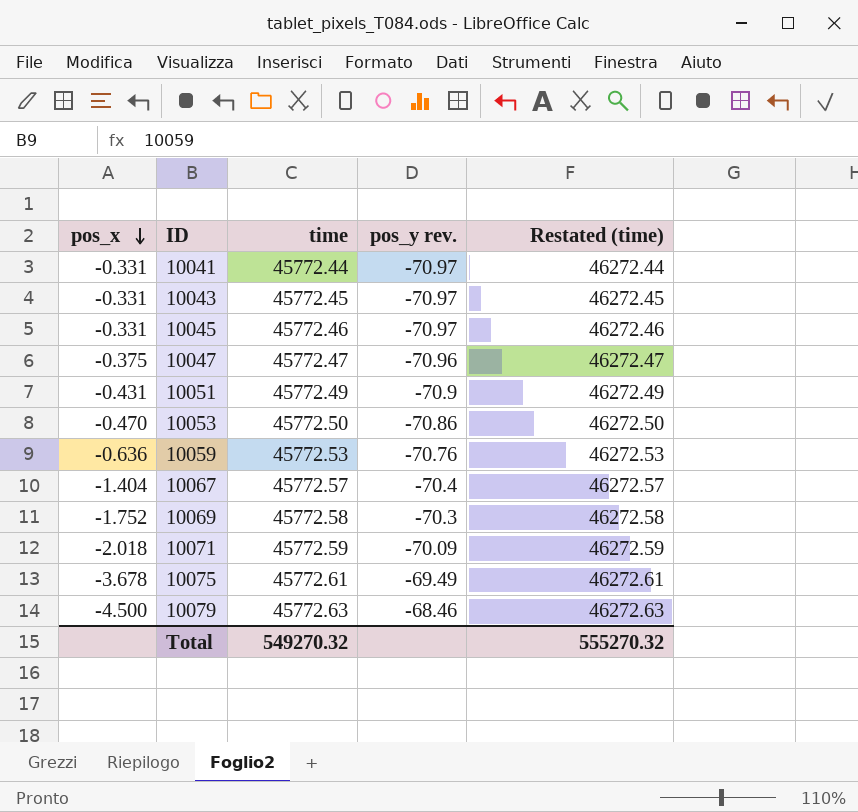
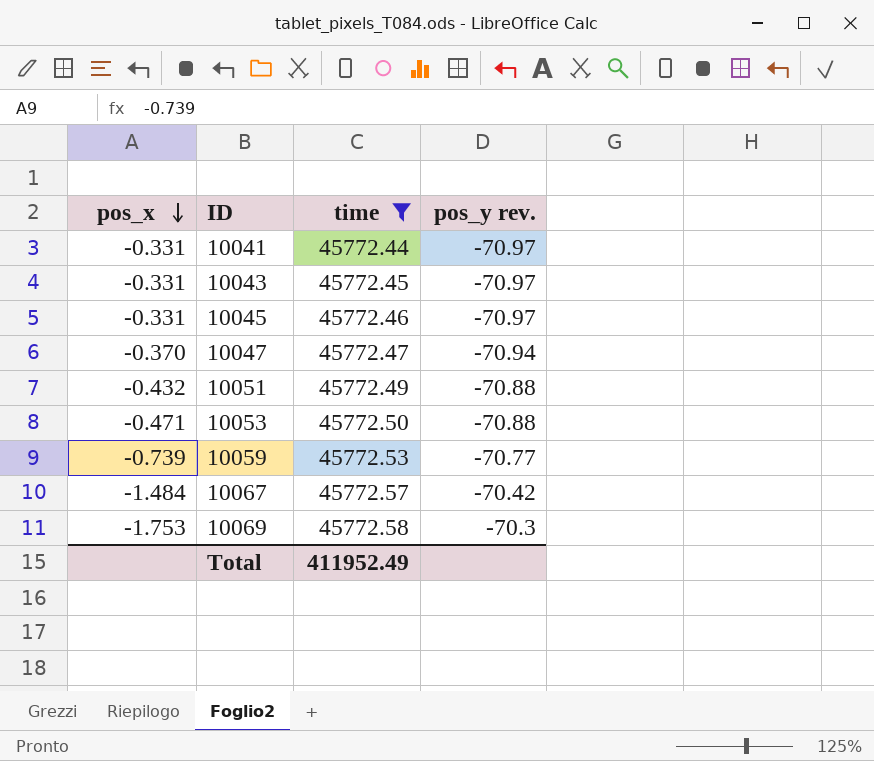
filter: none -> time <= 45772.58
column Restated (time) | formula: [time] + 500 -> none
10047 | pos_x: -0.375 -> -0.370
10047 | pos_y rev.: -70.96 -> -70.94
10051 | pos_x: -0.431 -> -0.432
10051 | pos_y rev.: -70.9 -> -70.88
10053 | pos_x: -0.470 -> -0.471
10053 | pos_y rev.: -70.86 -> -70.88
10059 | pos_x: -0.636 -> -0.739
10059 | pos_y rev.: -70.76 -> -70.77
10067 | pos_x: -1.404 -> -1.484
10067 | pos_y rev.: -70.4 -> -70.42
10069 | pos_x: -1.752 -> -1.753
Total | time: 549270.32 -> 411952.49

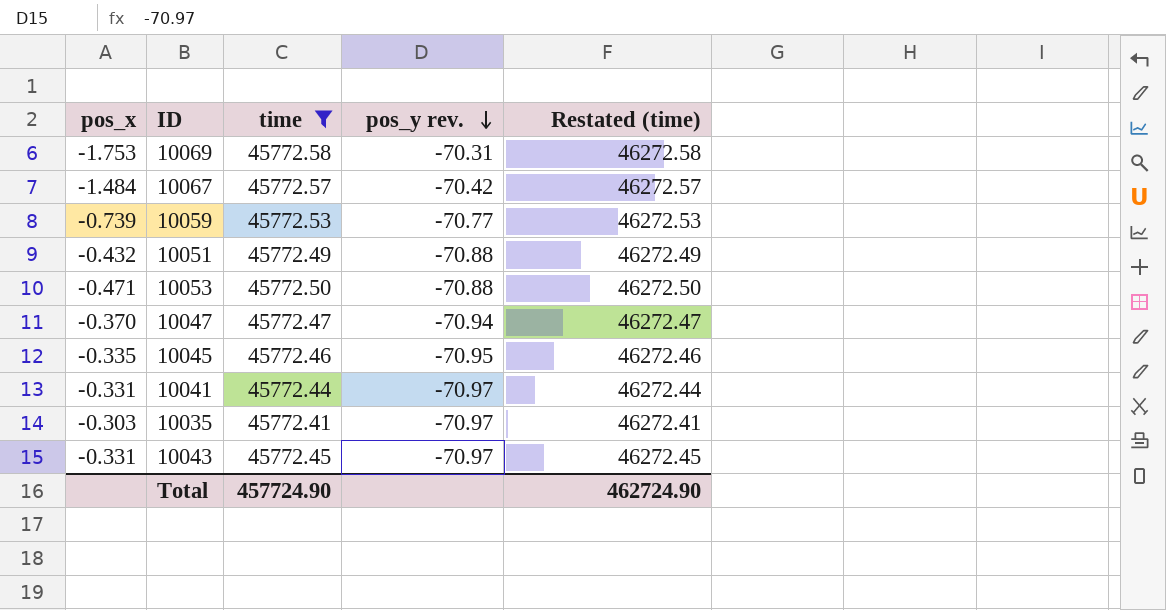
row order: pos_x descending -> pos_y rev. descending
column Restated (time) | formula: none -> [time] + 500
10069 | pos_y rev.: -70.3 -> -70.31
10045 | pos_x: -0.331 -> -0.335
10045 | pos_y rev.: -70.97 -> -70.95
row 10035: none -> -0.303 | 45772.41 | -70.97 | 46272.41
Total | time: 411952.49 -> 457724.90

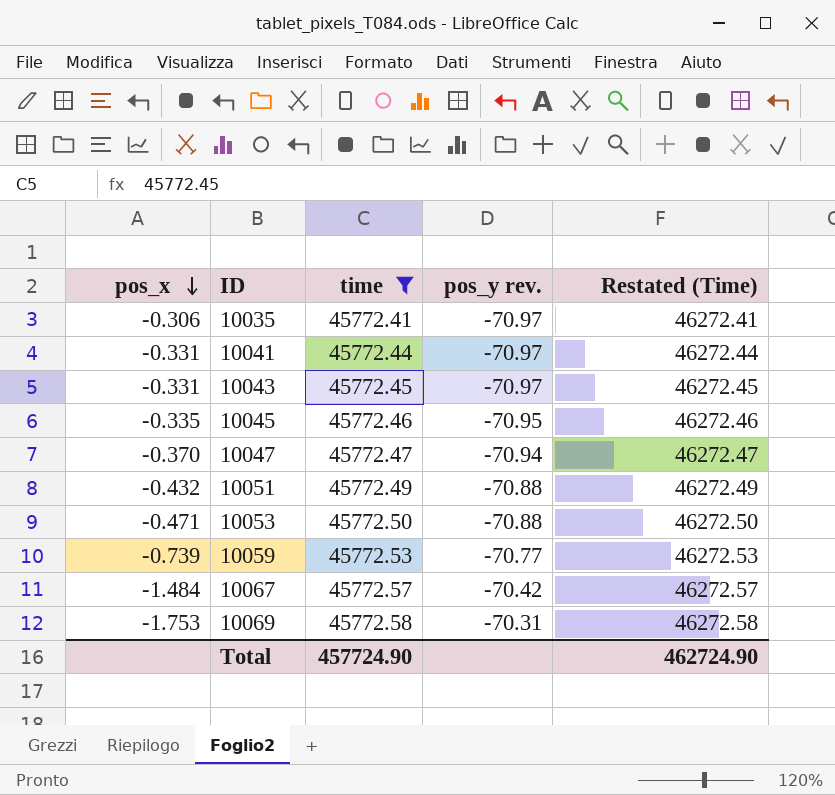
row order: pos_y rev. descending -> pos_x descending
column name: Restated (time) -> Restated (Time)
10035 | pos_x: -0.303 -> -0.306

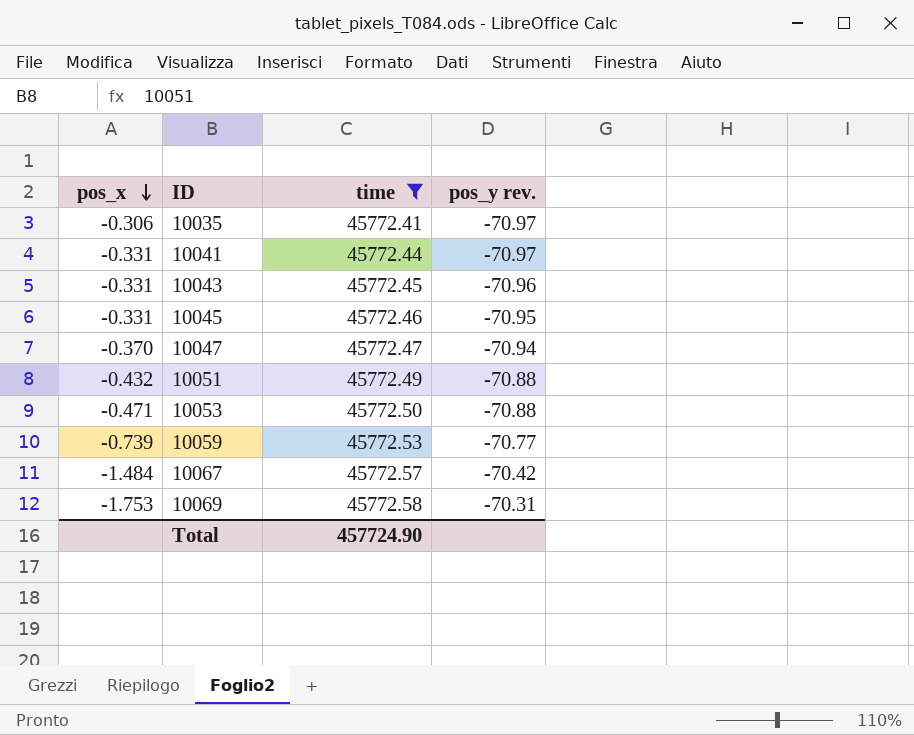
column Restated (Time) | formula: [time] + 500 -> none
10043 | pos_y rev.: -70.97 -> -70.96
10045 | pos_x: -0.335 -> -0.331

